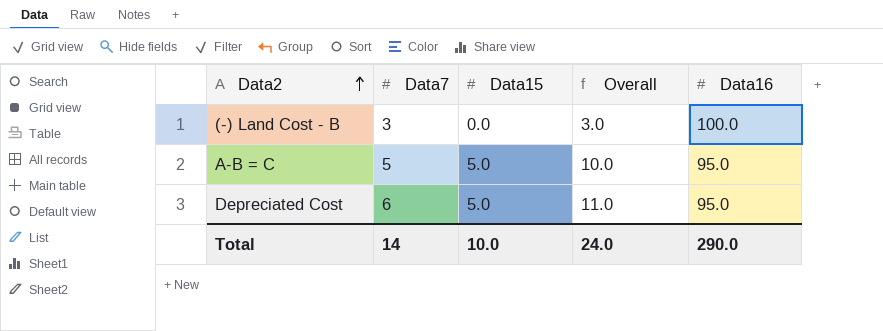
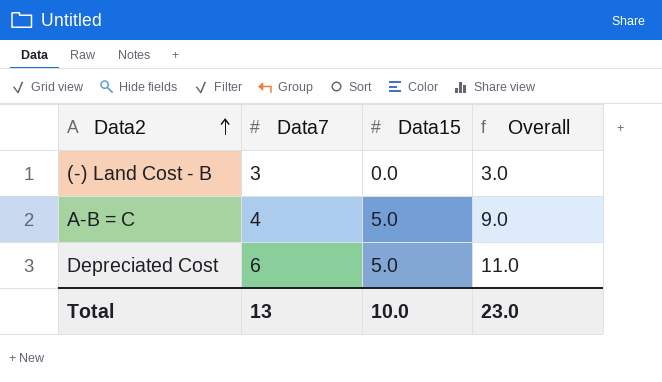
column Data16 | position: 5 -> none
A-B = C | Data7: 5 -> 4
A-B = C | Overall: 10.0 -> 9.0
Total | Data7: 14 -> 13
Total | Overall: 24.0 -> 23.0

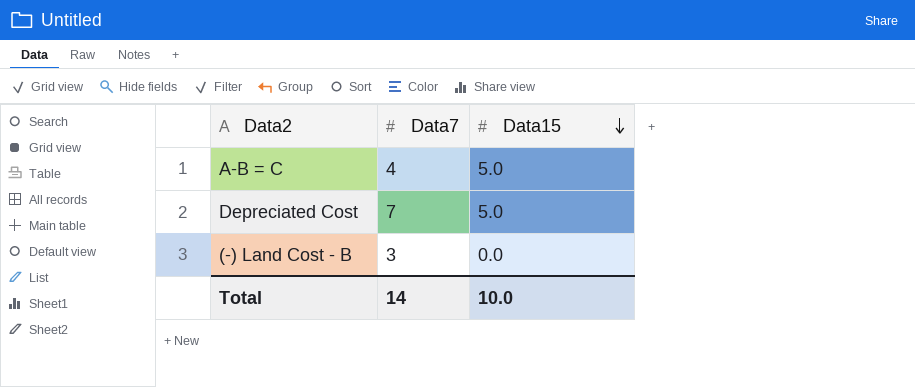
row order: Data2 ascending -> Data15 descending
column Overall | formula: [Data7] + [Data15] -> none
Depreciated Cost | Data7: 6 -> 7
Total | Data7: 13 -> 14

